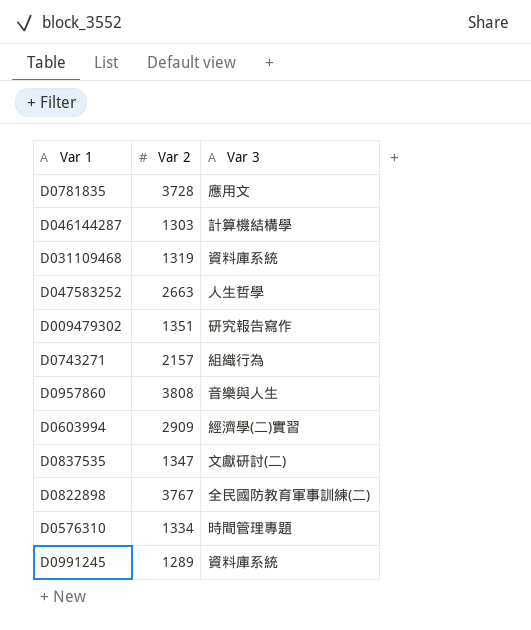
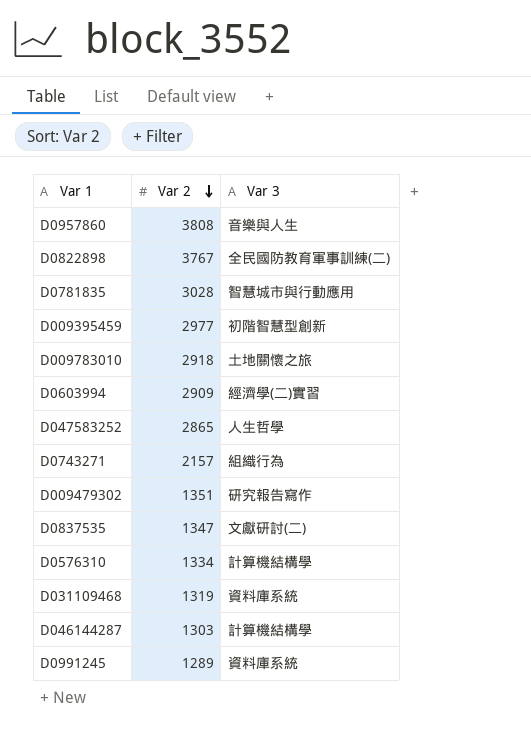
row order: none -> Var 2 descending
D0781835 | Var 2: 3728 -> 3028
D0781835 | Var 3: 應用文 -> 智慧城市與行動應用
row D009395459: none -> 2977 | 初階智慧型創新
row D009783010: none -> 2918 | 土地關懷之旅
D047583252 | Var 2: 2663 -> 2865
D0576310 | Var 3: 時間管理專題 -> 計算機結構學

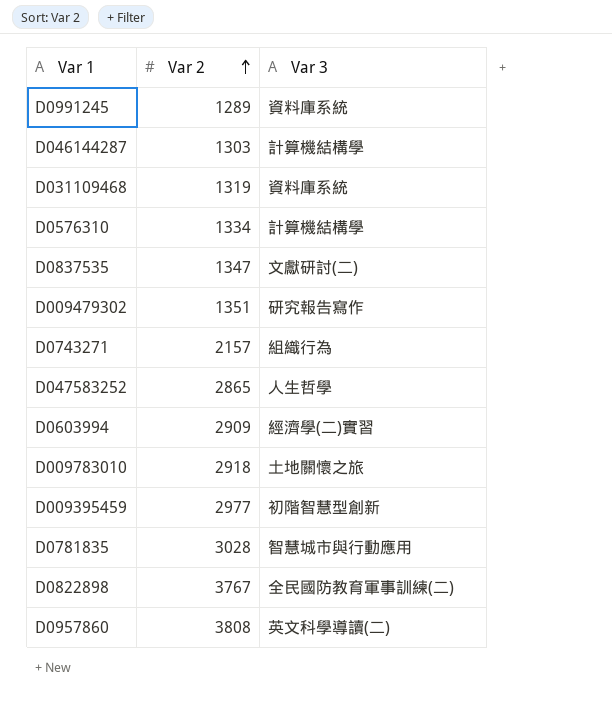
row order: Var 2 descending -> Var 2 ascending
D0957860 | Var 3: 音樂與人生 -> 英文科學導讀(二)

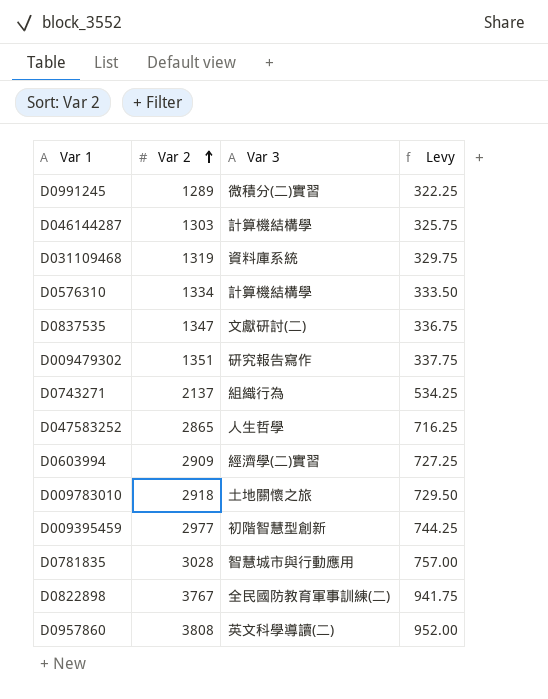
column Levy | formula: none -> [Var 2] * 0.25
D0991245 | Var 3: 資料庫系統 -> 微積分(二)實習
D0743271 | Var 2: 2157 -> 2137

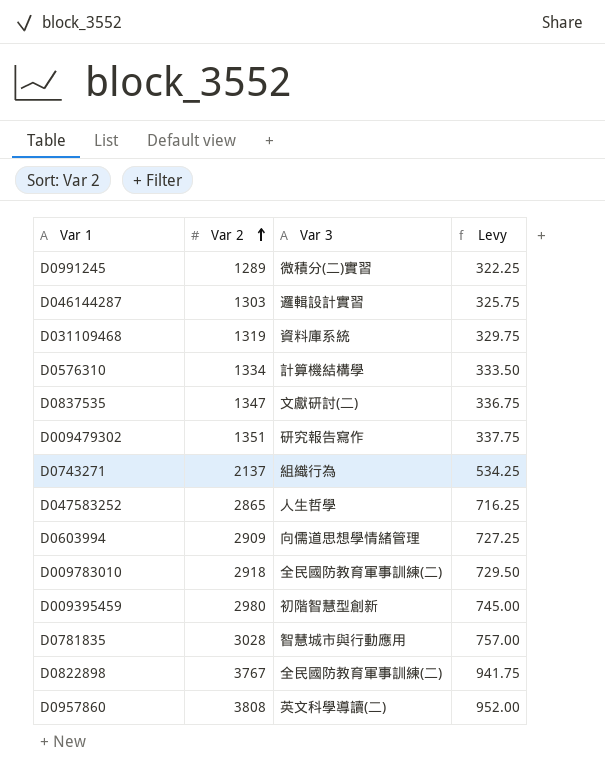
D046144287 | Var 3: 計算機結構學 -> 邏輯設計實習
D0603994 | Var 3: 經濟學(二)實習 -> 向儒道思想學情緒管理
D009783010 | Var 3: 土地關懷之旅 -> 全民國防教育軍事訓練(二)
D009395459 | Var 2: 2977 -> 2980
D009395459 | Levy: 744.25 -> 745.00

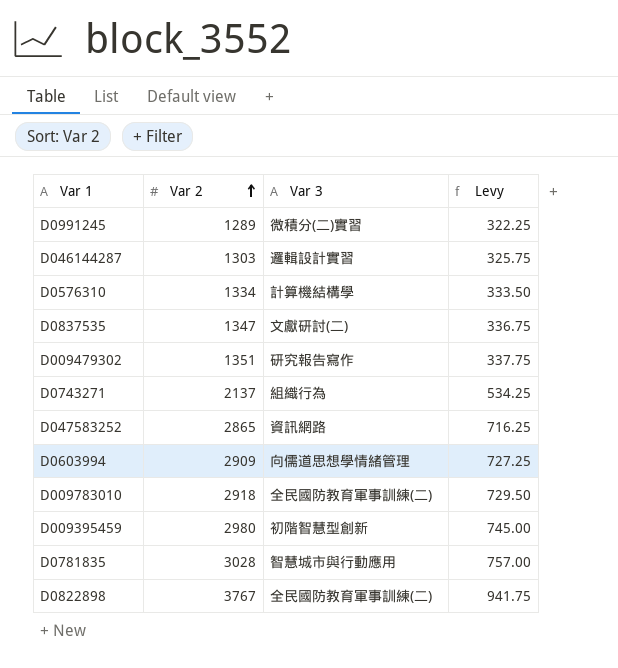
row D031109468: 1319 | 資料庫系統 | 329.75 -> none
row D0957860: 3808 | 英文科學導讀(二) | 952.00 -> none
D047583252 | Var 3: 人生哲學 -> 資訊網路

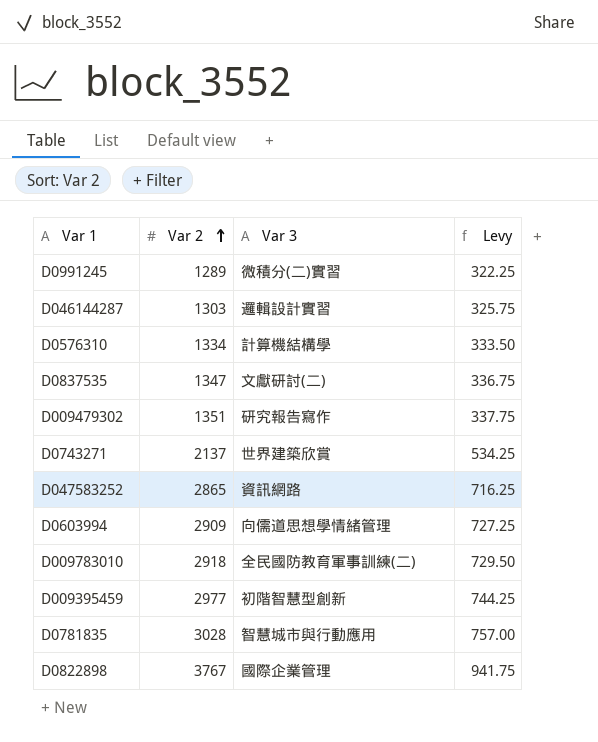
D0743271 | Var 3: 組織行為 -> 世界建築欣賞
D009395459 | Var 2: 2980 -> 2977
D009395459 | Levy: 745.00 -> 744.25
D0822898 | Var 3: 全民國防教育軍事訓練(二) -> 國際企業管理

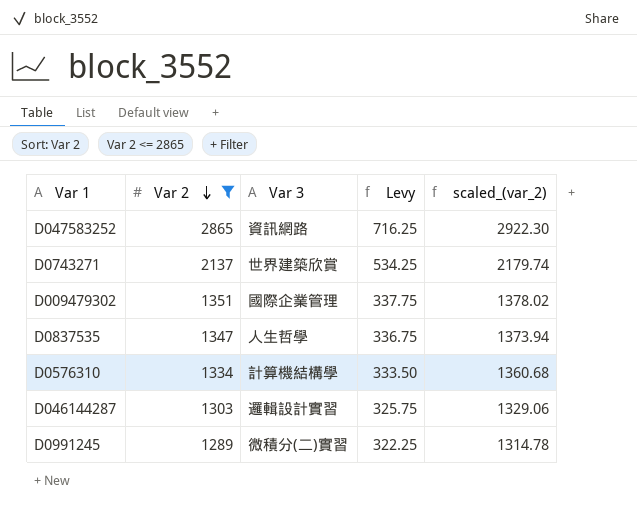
filter: none -> Var 2 <= 2865
row order: Var 2 ascending -> Var 2 descending
column scaled_(var_2) | formula: none -> [Var 2] * 1.02
D009479302 | Var 3: 研究報告寫作 -> 國際企業管理
D0837535 | Var 3: 文獻研討(二) -> 人生哲學

